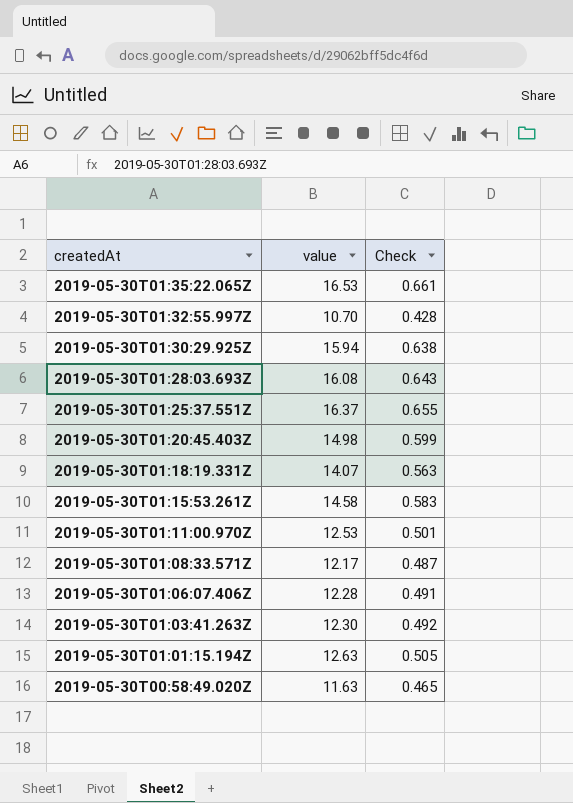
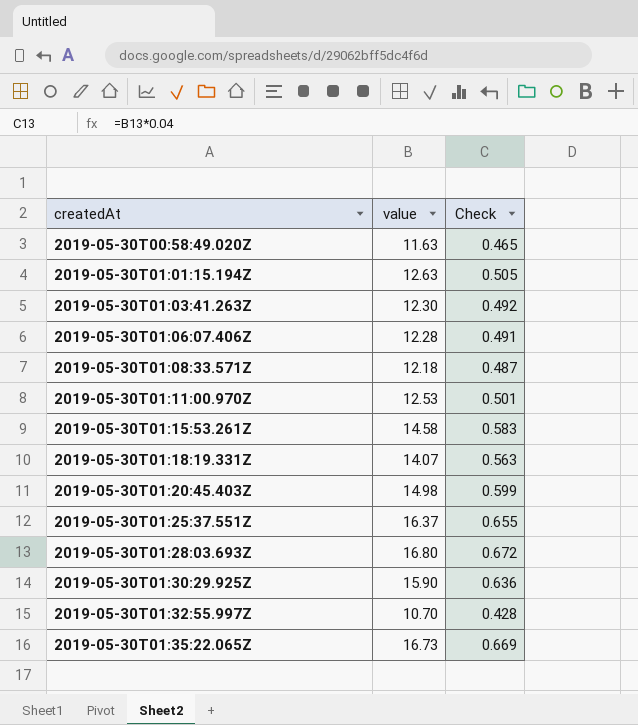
row order: createdAt descending -> createdAt ascending
2019-05-30T01:08:33.571Z | value: 12.17 -> 12.18
2019-05-30T01:28:03.693Z | value: 16.08 -> 16.80
2019-05-30T01:28:03.693Z | Check: 0.643 -> 0.672
2019-05-30T01:30:29.925Z | value: 15.94 -> 15.90
2019-05-30T01:30:29.925Z | Check: 0.638 -> 0.636
2019-05-30T01:35:22.065Z | value: 16.53 -> 16.73
2019-05-30T01:35:22.065Z | Check: 0.661 -> 0.669

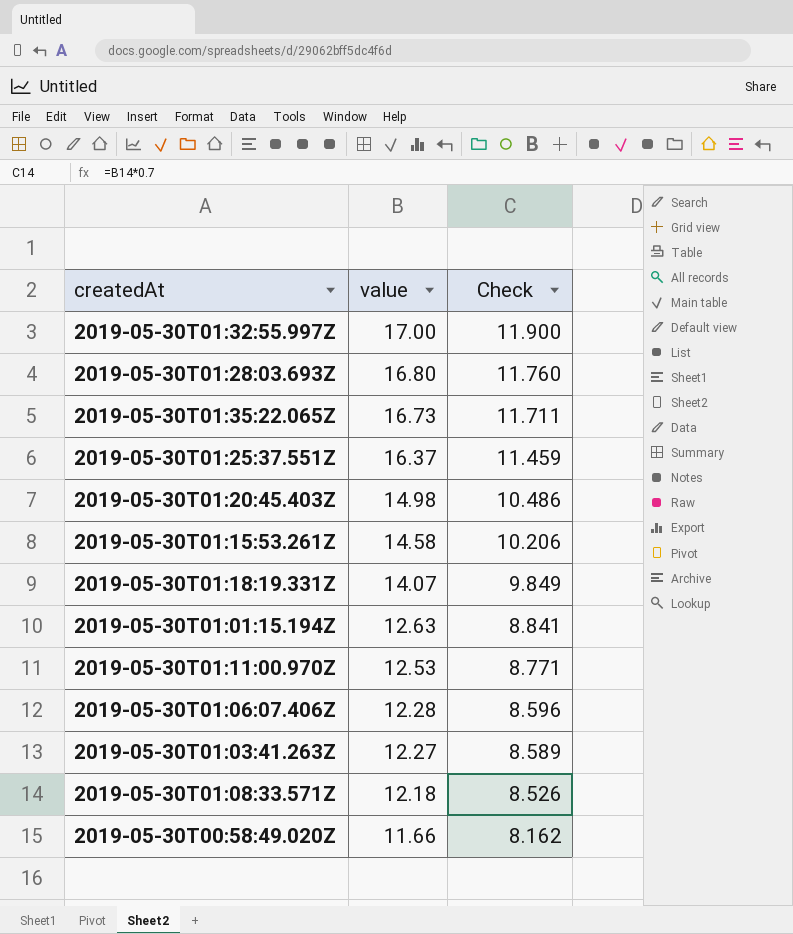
row order: createdAt ascending -> value descending
column Check | formula: [value] * 0.04 -> [value] * 0.7
row 2019-05-30T01:30:29.925Z: 15.90 | 0.636 -> none
2019-05-30T01:32:55.997Z | value: 10.70 -> 17.00
2019-05-30T01:03:41.263Z | value: 12.30 -> 12.27
2019-05-30T00:58:49.020Z | value: 11.63 -> 11.66

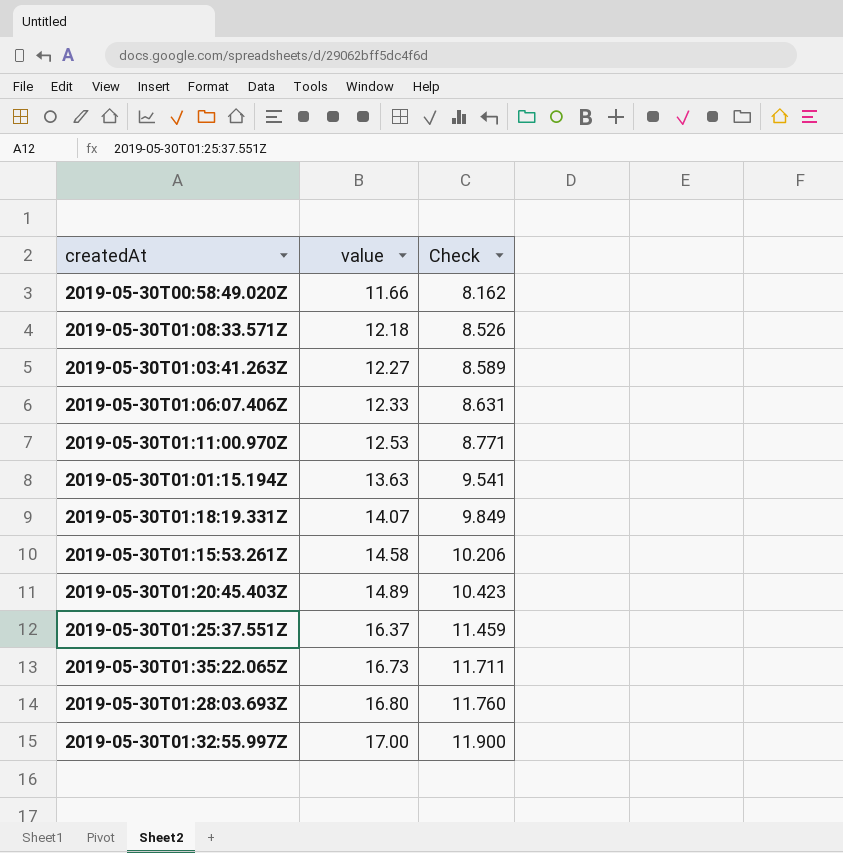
row order: value descending -> value ascending
2019-05-30T01:06:07.406Z | value: 12.28 -> 12.33
2019-05-30T01:06:07.406Z | Check: 8.596 -> 8.631
2019-05-30T01:01:15.194Z | value: 12.63 -> 13.63
2019-05-30T01:01:15.194Z | Check: 8.841 -> 9.541
2019-05-30T01:20:45.403Z | value: 14.98 -> 14.89
2019-05-30T01:20:45.403Z | Check: 10.486 -> 10.423

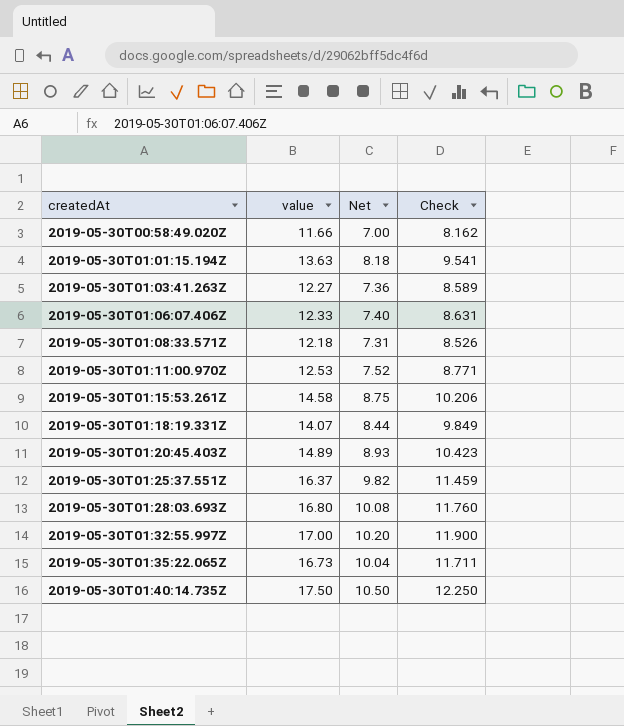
row order: value ascending -> createdAt ascending
column Net | formula: none -> [value] * 0.6
row 2019-05-30T01:40:14.735Z: none -> 17.50 | 10.50 | 12.250

